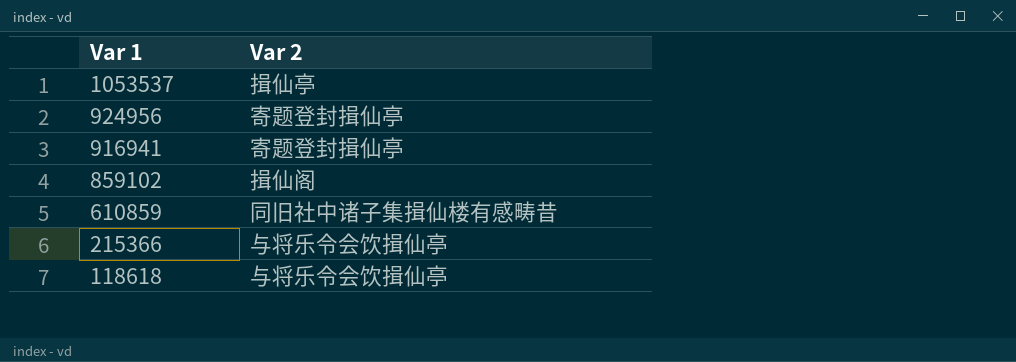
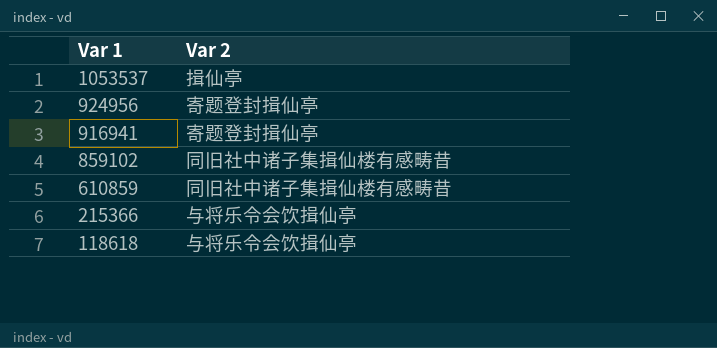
859102 | Var 2: 揖仙阁 -> 同旧社中诸子集揖仙楼有感畴昔

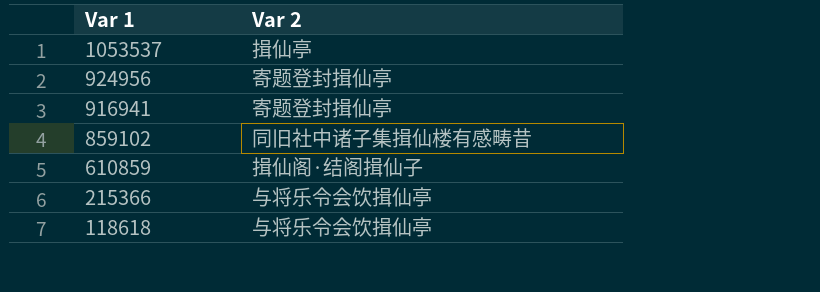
610859 | Var 2: 同旧社中诸子集揖仙楼有感畴昔 -> 揖仙阁·结阁揖仙子

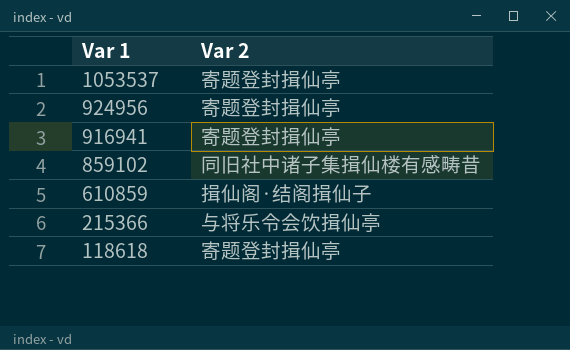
1053537 | Var 2: 揖仙亭 -> 寄题登封揖仙亭
118618 | Var 2: 与将乐令会饮揖仙亭 -> 寄题登封揖仙亭

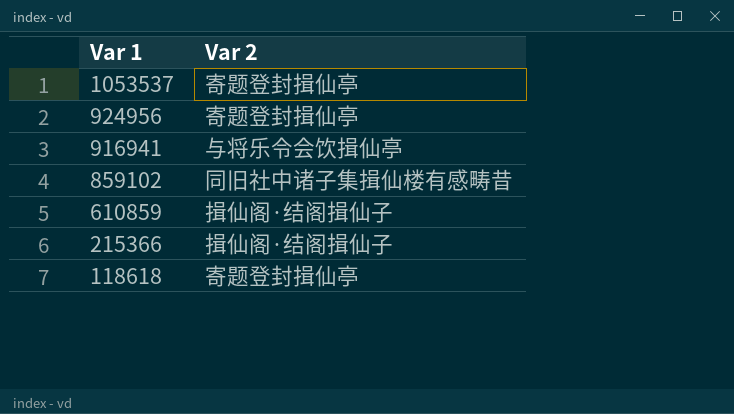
916941 | Var 2: 寄题登封揖仙亭 -> 与将乐令会饮揖仙亭
215366 | Var 2: 与将乐令会饮揖仙亭 -> 揖仙阁·结阁揖仙子

